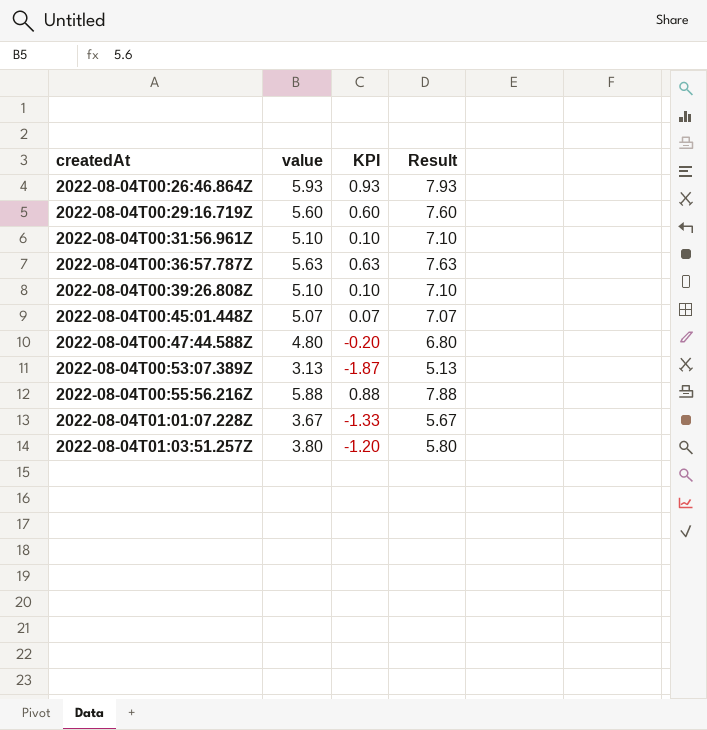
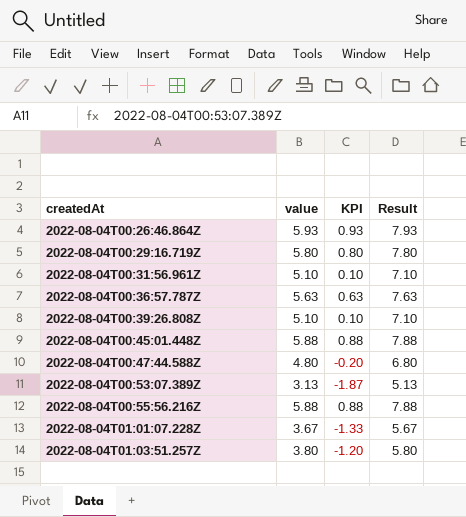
2022-08-04T00:29:16.719Z | value: 5.60 -> 5.80
2022-08-04T00:29:16.719Z | KPI: 0.60 -> 0.80
2022-08-04T00:29:16.719Z | Result: 7.60 -> 7.80
2022-08-04T00:45:01.448Z | value: 5.07 -> 5.88
2022-08-04T00:45:01.448Z | KPI: 0.07 -> 0.88
2022-08-04T00:45:01.448Z | Result: 7.07 -> 7.88

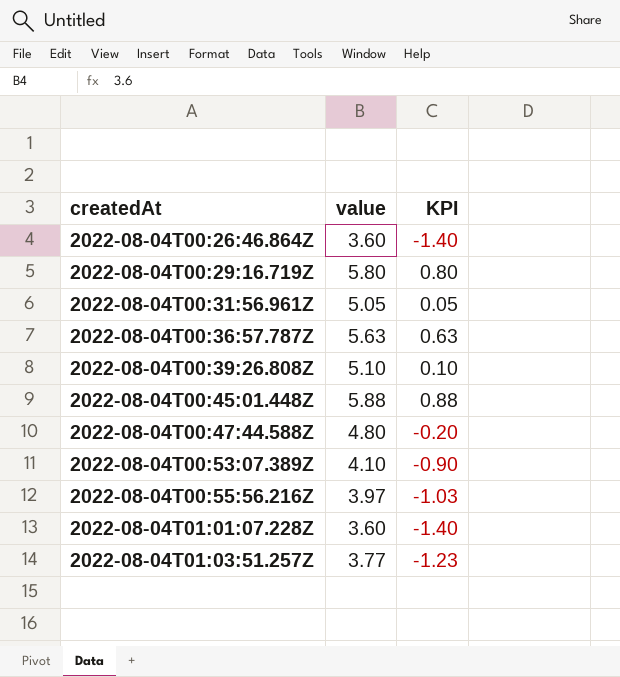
column Result | formula: [value] + 2 -> none
2022-08-04T00:26:46.864Z | value: 5.93 -> 3.60
2022-08-04T00:26:46.864Z | KPI: 0.93 -> -1.40
2022-08-04T00:31:56.961Z | value: 5.10 -> 5.05
2022-08-04T00:31:56.961Z | KPI: 0.10 -> 0.05
2022-08-04T00:53:07.389Z | value: 3.13 -> 4.10
2022-08-04T00:53:07.389Z | KPI: -1.87 -> -0.90
2022-08-04T00:55:56.216Z | value: 5.88 -> 3.97
2022-08-04T00:55:56.216Z | KPI: 0.88 -> -1.03
2022-08-04T01:01:07.228Z | value: 3.67 -> 3.60
2022-08-04T01:01:07.228Z | KPI: -1.33 -> -1.40
2022-08-04T01:03:51.257Z | value: 3.80 -> 3.77
2022-08-04T01:03:51.257Z | KPI: -1.20 -> -1.23

